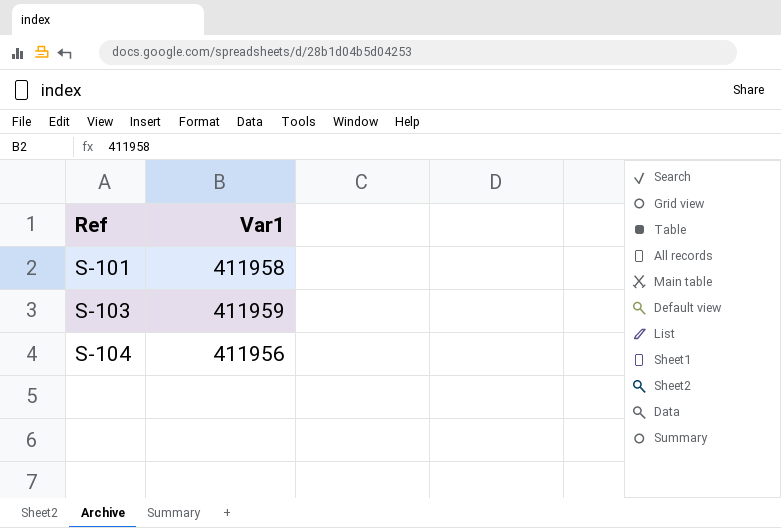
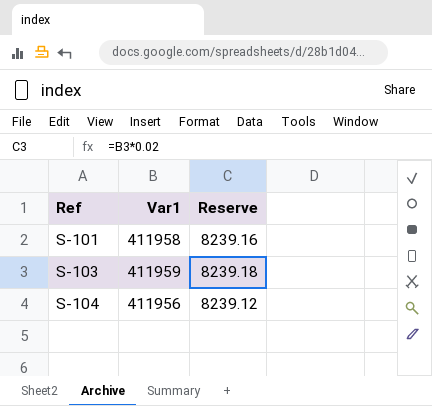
column Reserve | formula: none -> [Var1] * 0.02

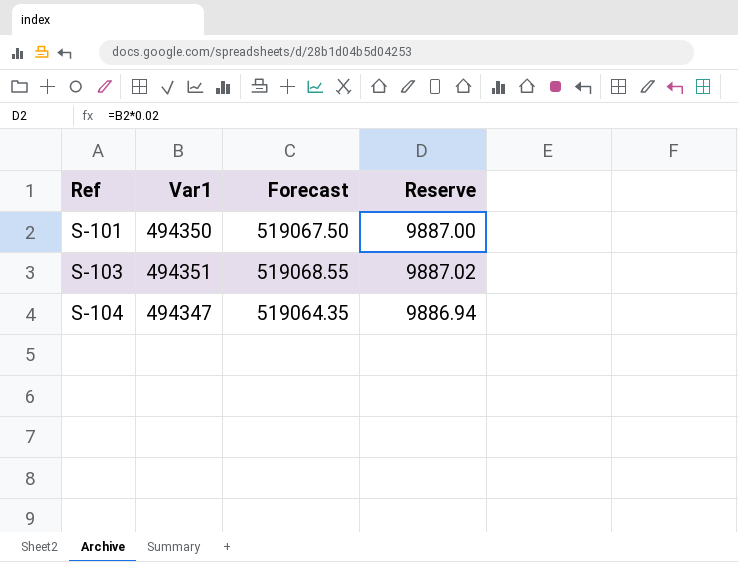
column Forecast | formula: none -> [Var1] * 1.05
S-101 | Var1: 411958 -> 494350
S-101 | Reserve: 8239.16 -> 9887.00
S-103 | Var1: 411959 -> 494351
S-103 | Reserve: 8239.18 -> 9887.02
S-104 | Var1: 411956 -> 494347
S-104 | Reserve: 8239.12 -> 9886.94

